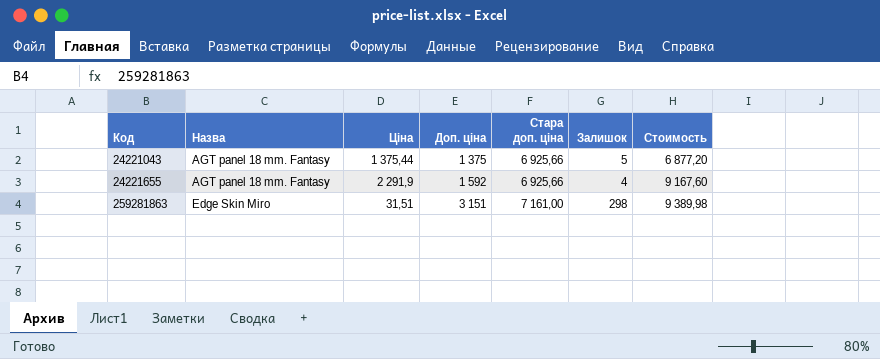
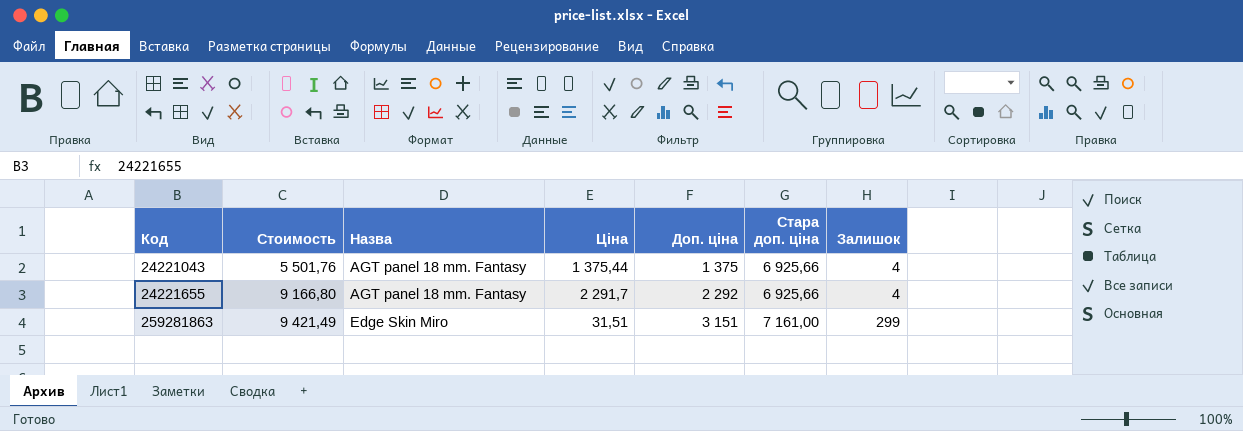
column Стоимость | position: 7 -> 2
24221043 | Стоимость: 6 877,20 -> 5 501,76
24221043 | Залишок: 5 -> 4
24221655 | Стоимость: 9 167,60 -> 9 166,80
24221655 | Ціна: 2 291,9 -> 2 291,7
24221655 | Доп. ціна: 1 592 -> 2 292
259281863 | Стоимость: 9 389,98 -> 9 421,49
259281863 | Залишок: 298 -> 299

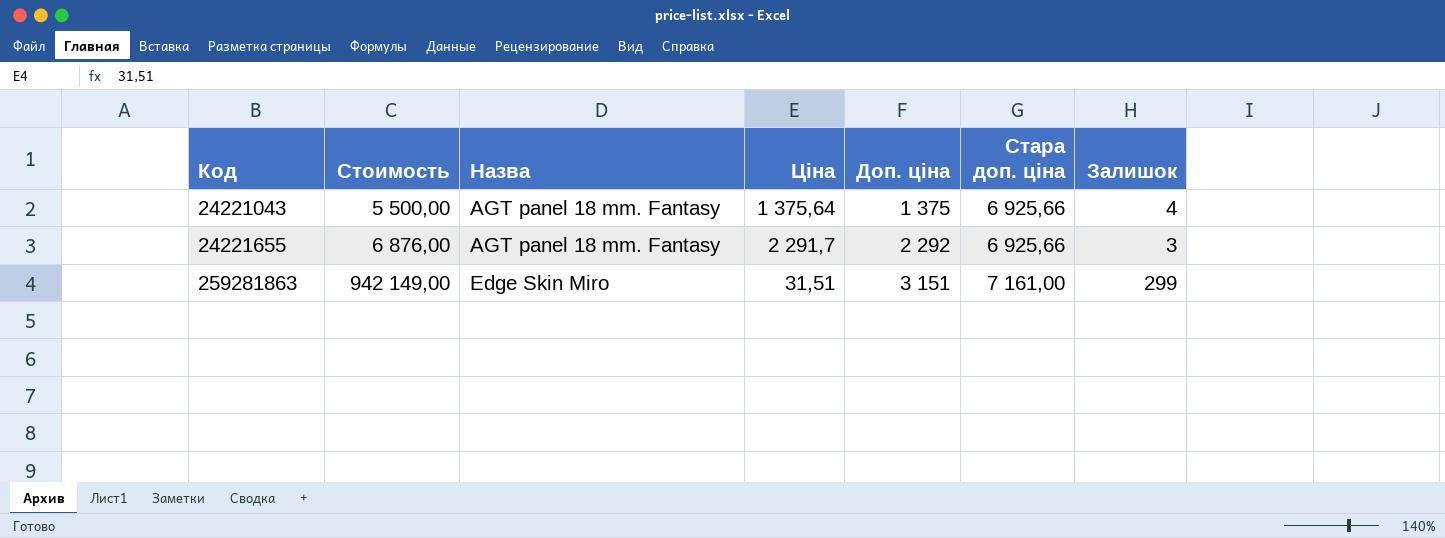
column Стоимость | formula: [Ціна] * [Залишок] -> [Доп. ціна] * [Залишок]
24221043 | Ціна: 1 375,44 -> 1 375,64
24221655 | Залишок: 4 -> 3

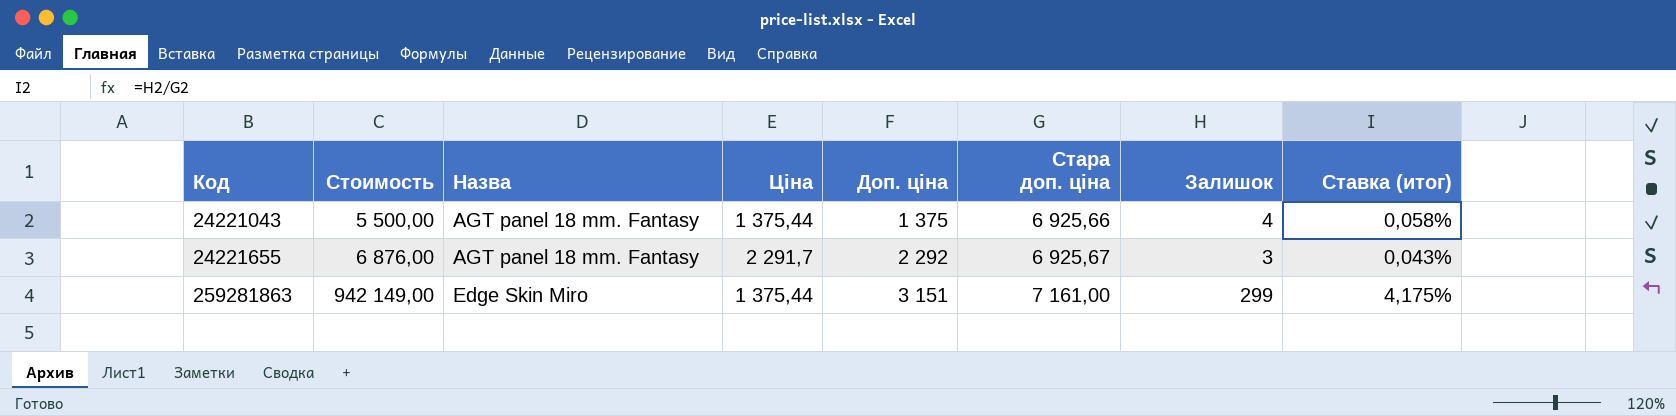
column Ставка (итог) | formula: none -> [Залишок] / [Стара доп. ціна]
24221043 | Ціна: 1 375,64 -> 1 375,44
24221655 | Стара доп. ціна: 6 925,66 -> 6 925,67
259281863 | Ціна: 31,51 -> 1 375,44

